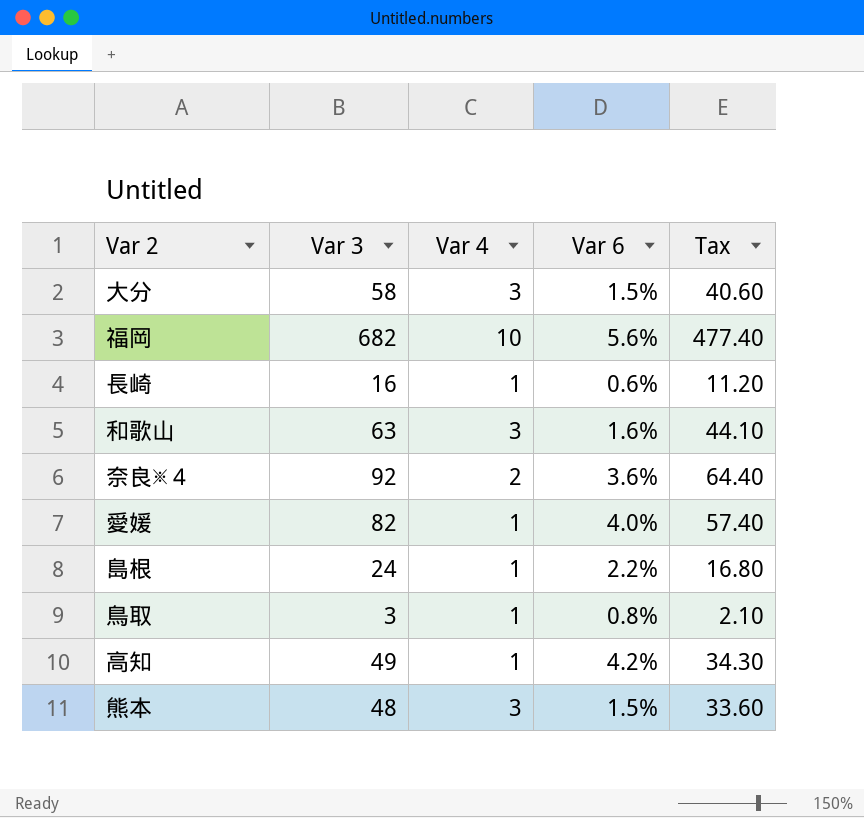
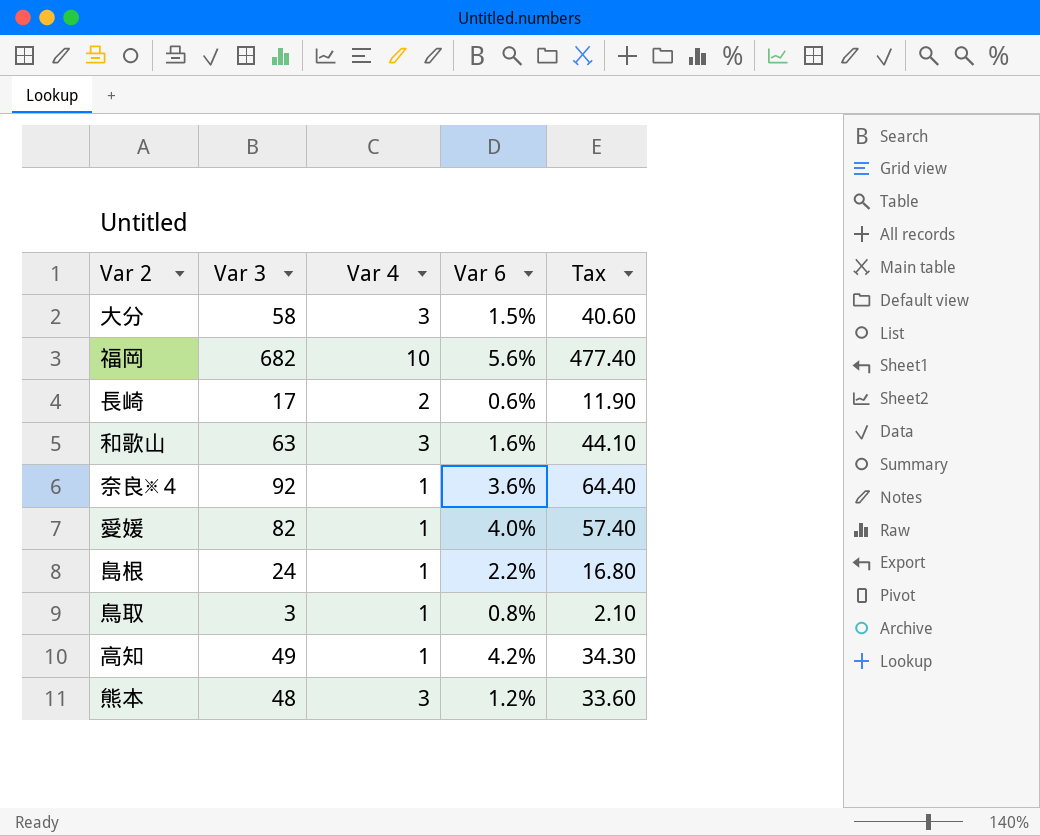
長崎 | Var 3: 16 -> 17
長崎 | Var 4: 1 -> 2
長崎 | Tax: 11.20 -> 11.90
奈良※４ | Var 4: 2 -> 1
熊本 | Var 6: 1.5% -> 1.2%

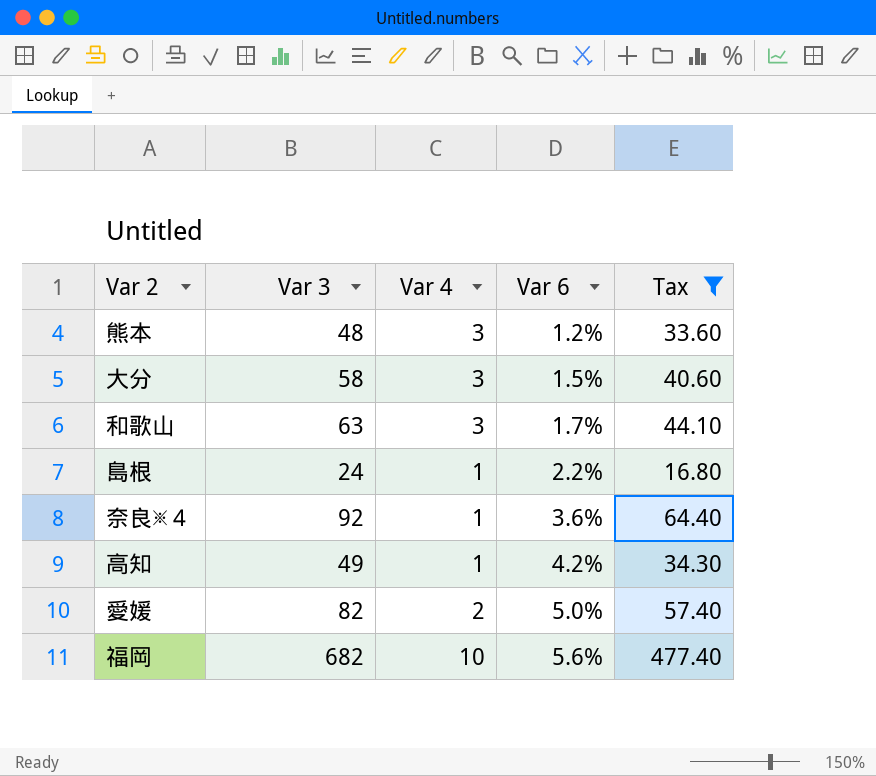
filter: none -> Tax >= 16.80
row order: none -> Var 6 ascending
和歌山 | Var 6: 1.6% -> 1.7%
愛媛 | Var 4: 1 -> 2
愛媛 | Var 6: 4.0% -> 5.0%

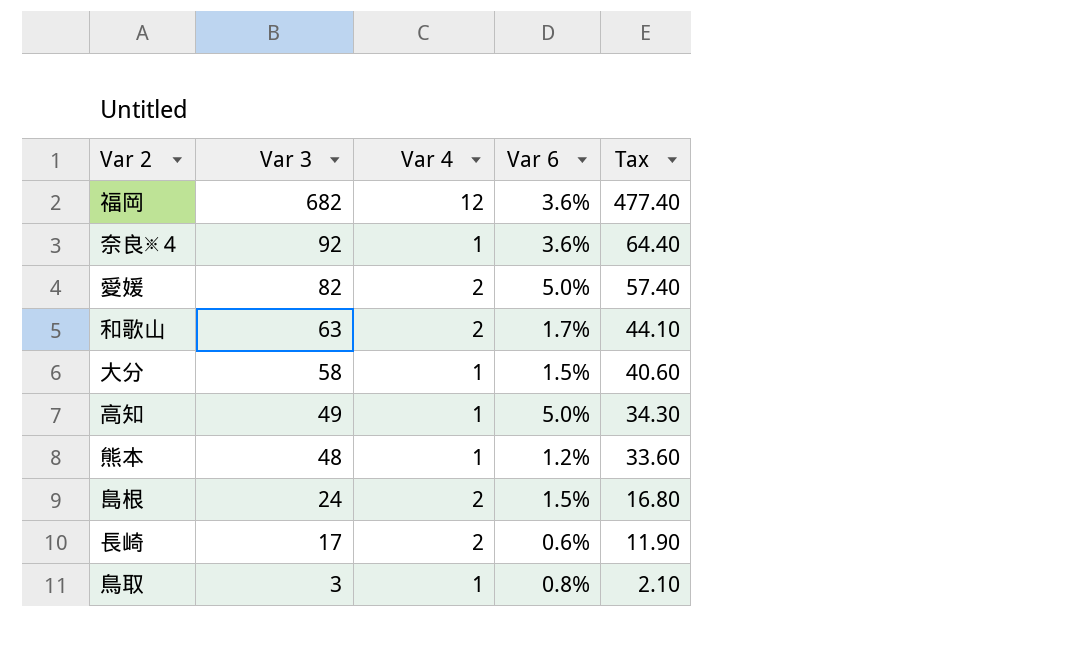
filter: Tax >= 16.80 -> none
row order: Var 6 ascending -> Var 3 descending
福岡 | Var 4: 10 -> 12
福岡 | Var 6: 5.6% -> 3.6%
和歌山 | Var 4: 3 -> 2
大分 | Var 4: 3 -> 1
高知 | Var 6: 4.2% -> 5.0%
熊本 | Var 4: 3 -> 1
島根 | Var 4: 1 -> 2
島根 | Var 6: 2.2% -> 1.5%

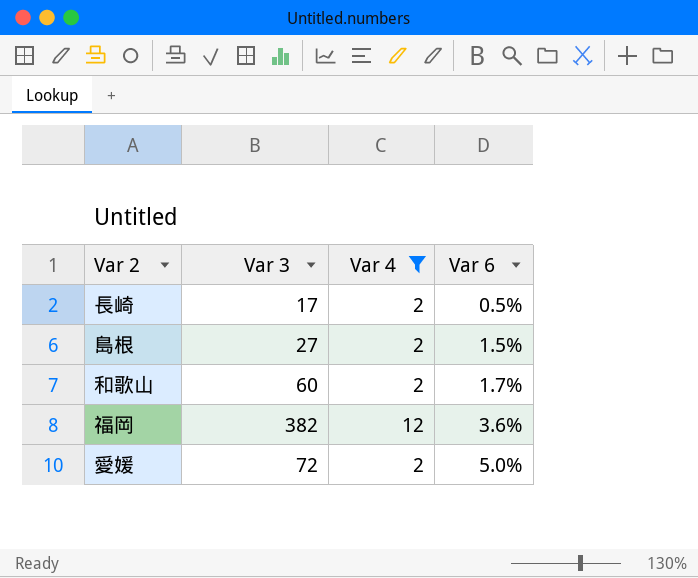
filter: none -> Var 4 != 1
row order: Var 3 descending -> Var 6 ascending
column Tax | formula: [Var 3] * 0.7 -> none
長崎 | Var 6: 0.6% -> 0.5%
島根 | Var 3: 24 -> 27
和歌山 | Var 3: 63 -> 60
福岡 | Var 3: 682 -> 382
愛媛 | Var 3: 82 -> 72

